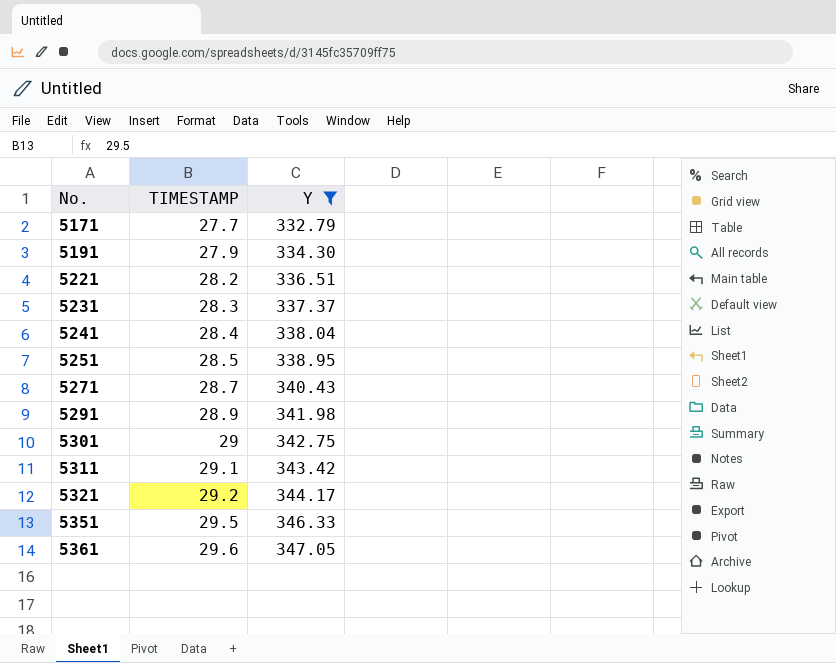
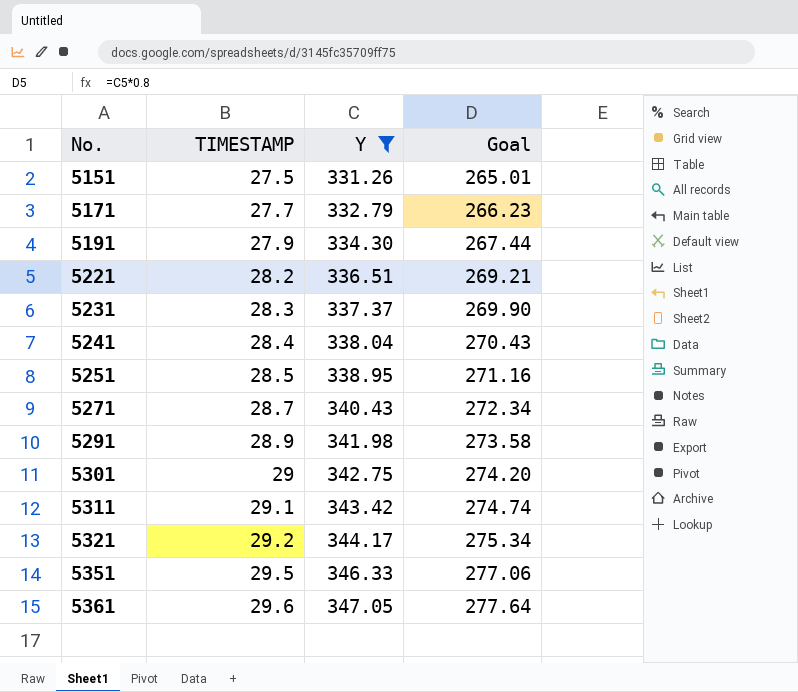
column Goal | formula: none -> [Y] * 0.8
row 5151: none -> 27.5 | 331.26 | 265.01

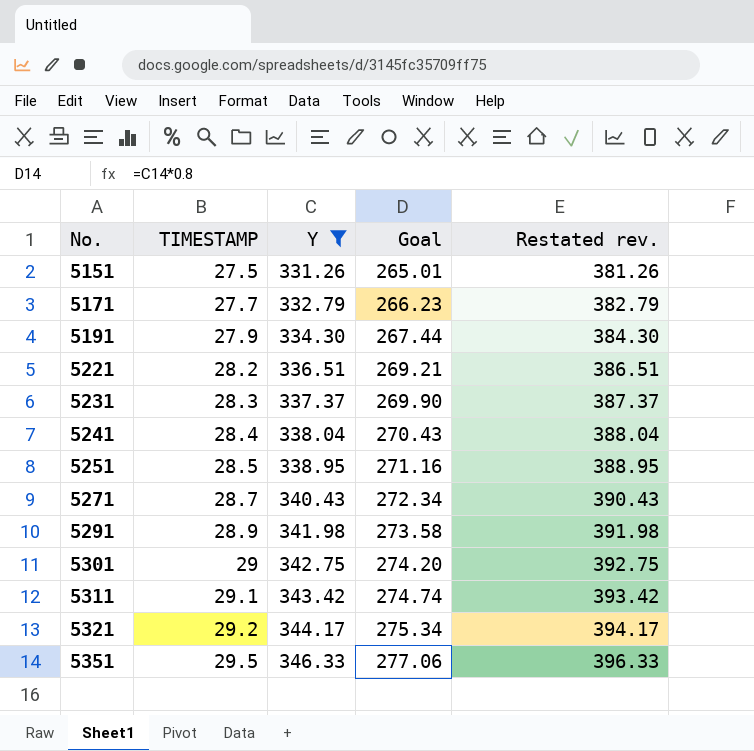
column Restated rev. | formula: none -> [Y] + 50
row 5361: 29.6 | 347.05 | 277.64 -> none

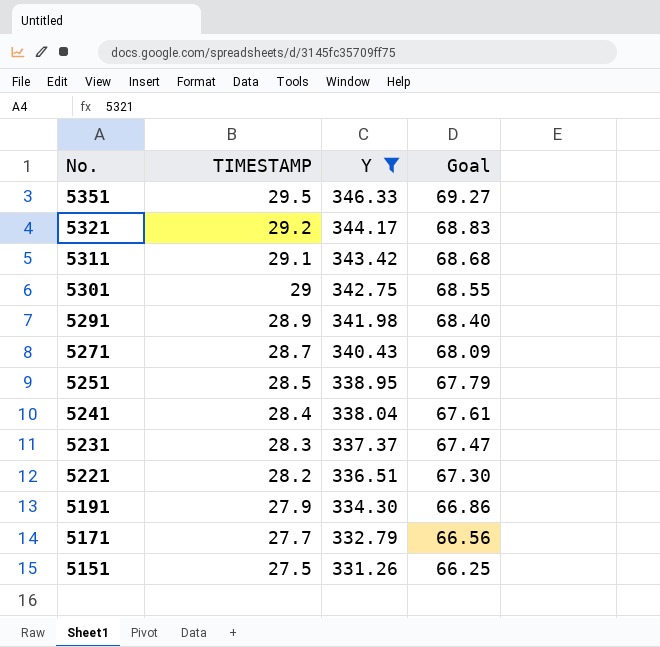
row order: No. ascending -> No. descending
column Restated rev. | formula: [Y] + 50 -> none
column Goal | formula: [Y] * 0.8 -> [Y] * 0.2

